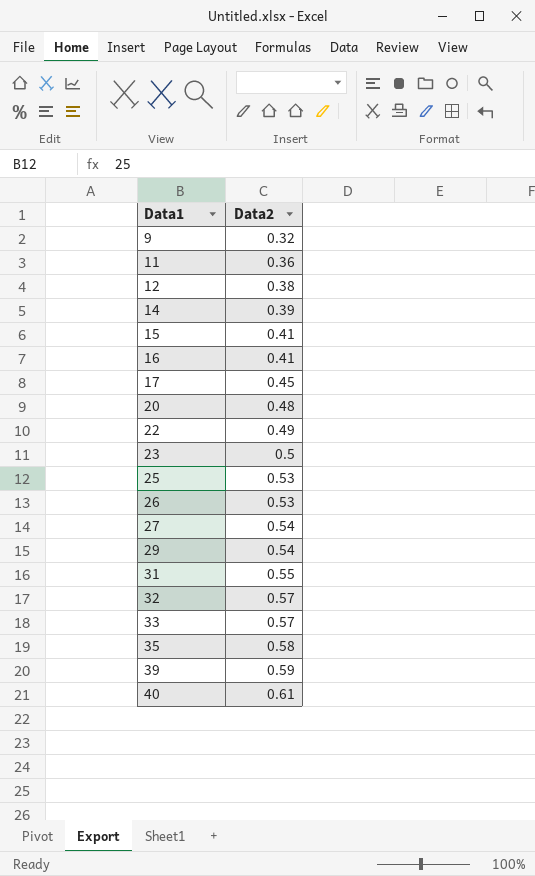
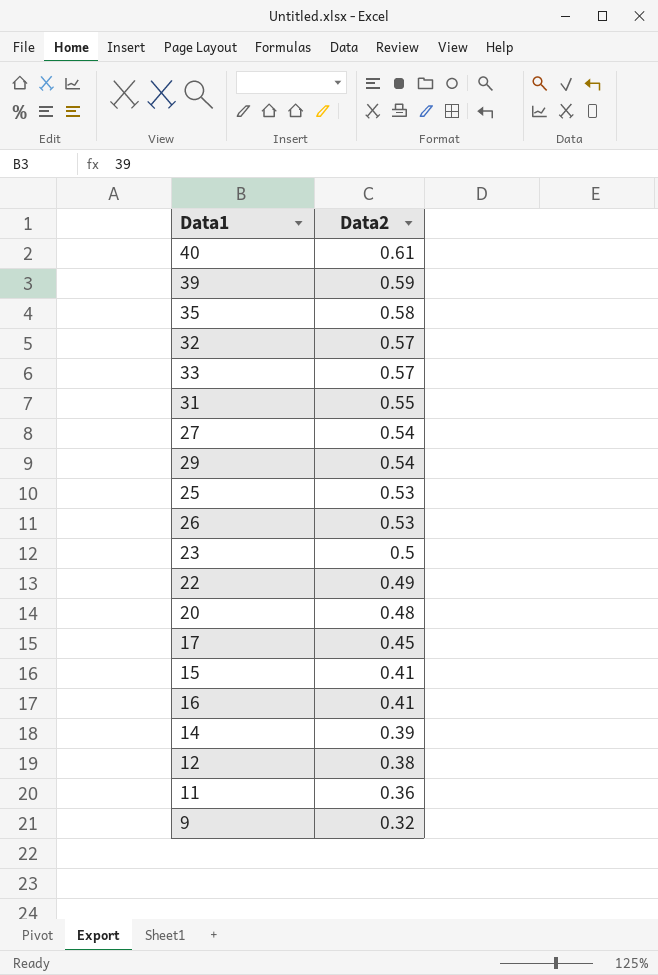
row order: Data1 ascending -> Data2 descending

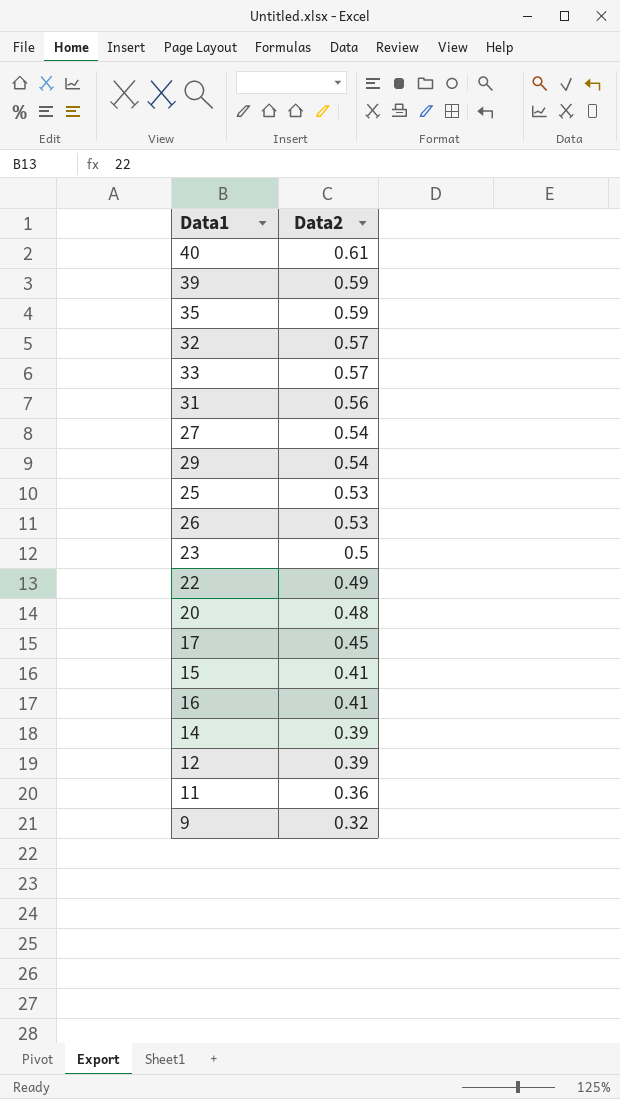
35 | Data2: 0.58 -> 0.59
31 | Data2: 0.55 -> 0.56
12 | Data2: 0.38 -> 0.39

